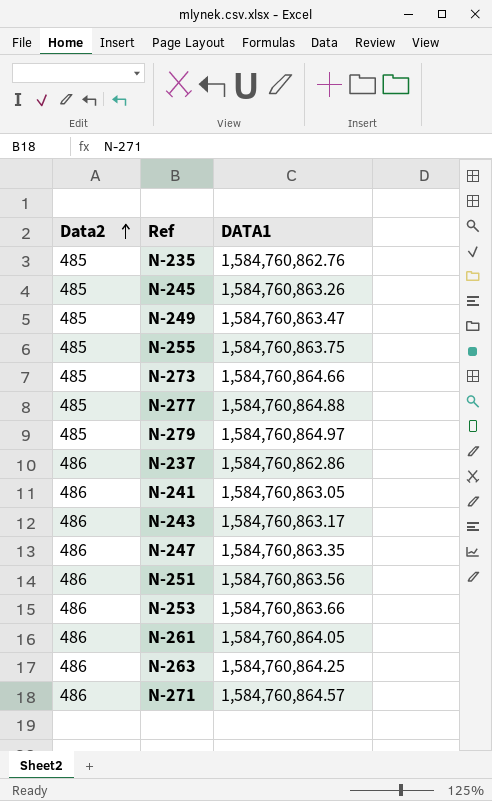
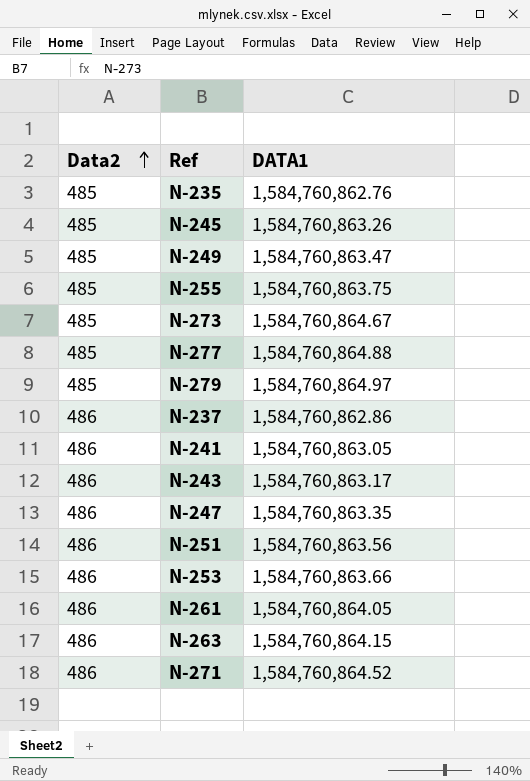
N-273 | DATA1: 1,584,760,864.66 -> 1,584,760,864.67
N-263 | DATA1: 1,584,760,864.25 -> 1,584,760,864.15
N-271 | DATA1: 1,584,760,864.57 -> 1,584,760,864.52

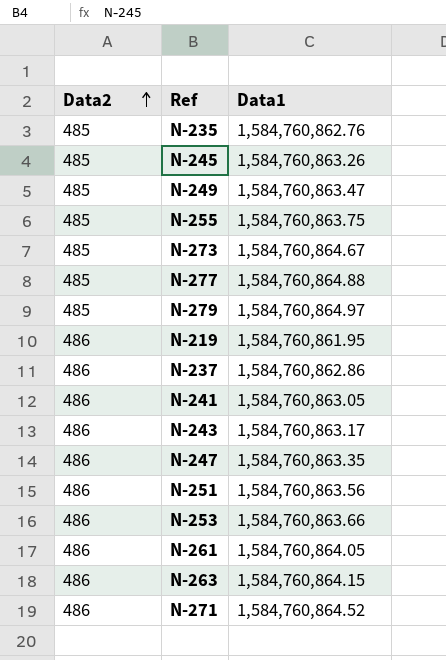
column name: DATA1 -> Data1
row N-219: none -> 486 | 1,584,760,861.95

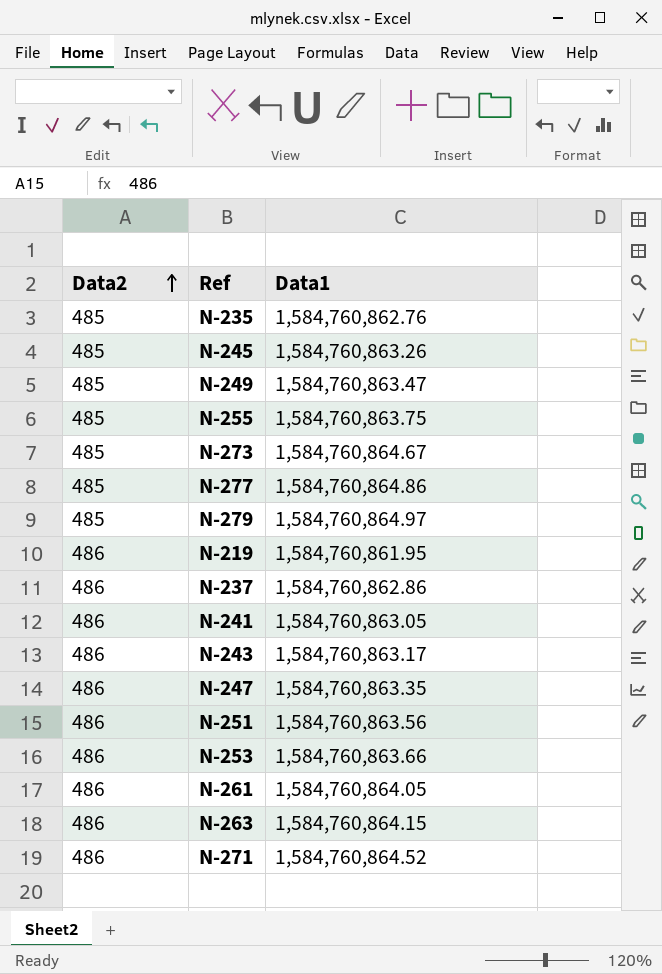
N-277 | Data1: 1,584,760,864.88 -> 1,584,760,864.86

